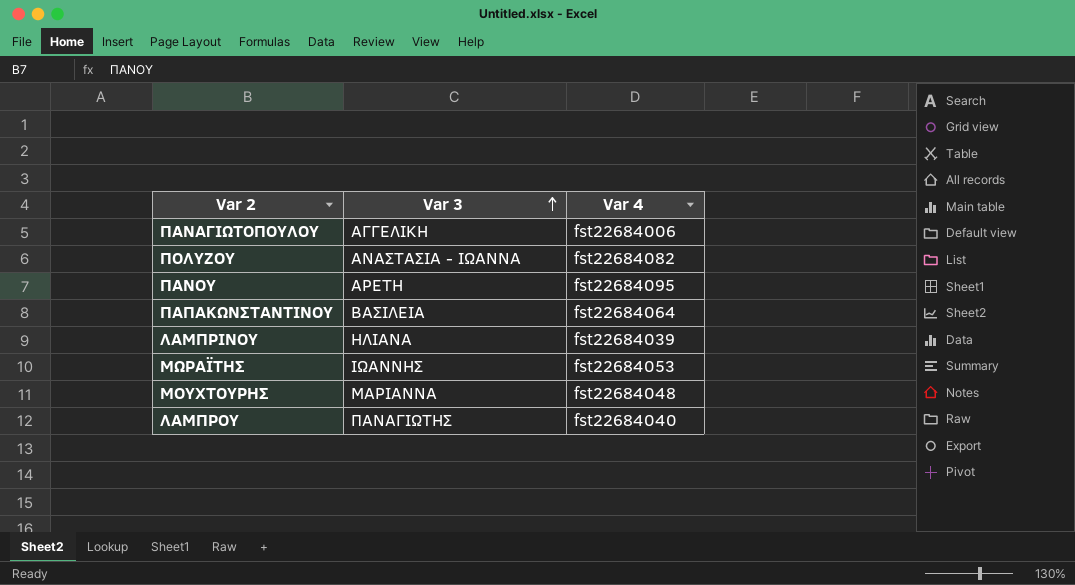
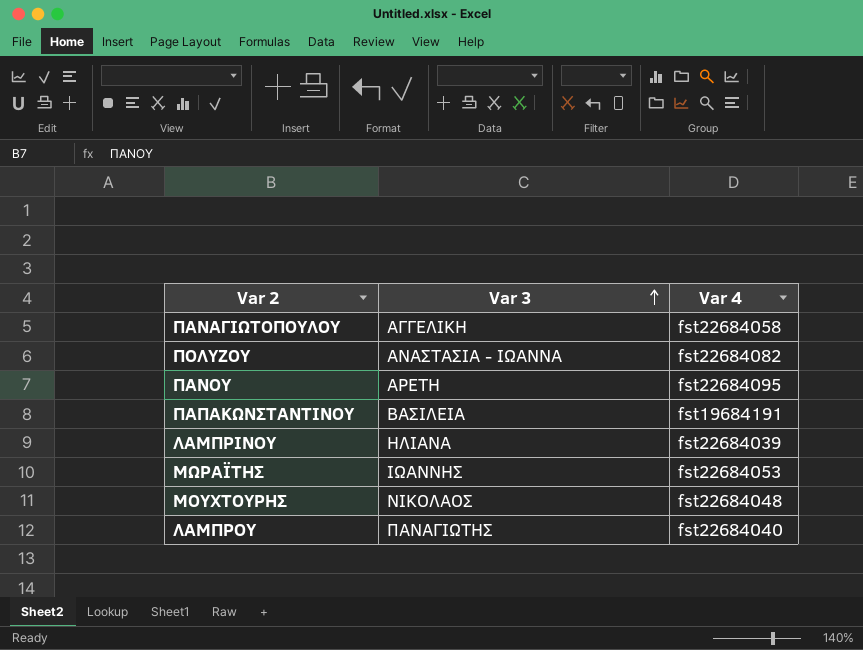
ΠΑΝΑΓΙΩΤΟΠΟΥΛΟΥ | Var 4: fst22684006 -> fst22684058
ΠΑΠΑΚΩΝΣΤΑΝΤΙΝΟΥ | Var 4: fst22684064 -> fst19684191
ΜΟΥΧΤΟΥΡΗΣ | Var 3: ΜΑΡΙΑΝΝΑ -> ΝΙΚΟΛΑΟΣ

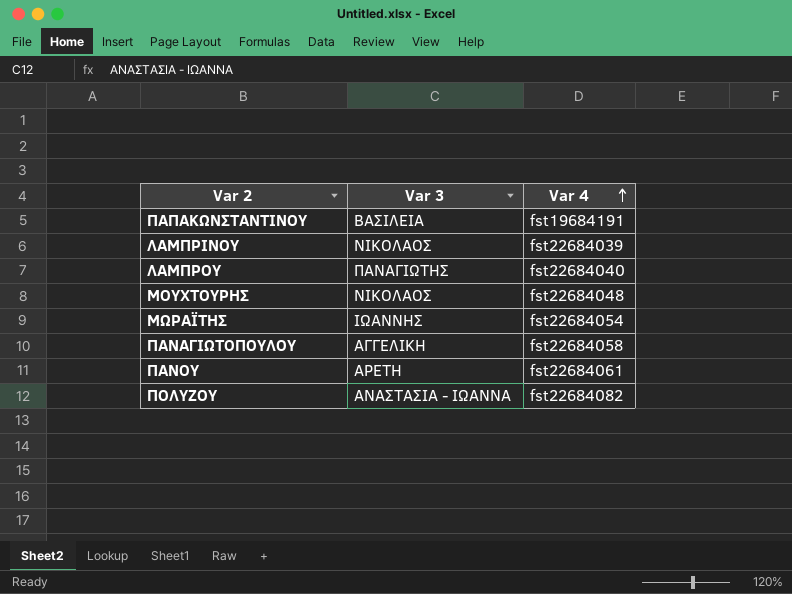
row order: Var 3 ascending -> Var 4 ascending
ΛΑΜΠΡΙΝΟΥ | Var 3: ΗΛΙΑΝΑ -> ΝΙΚΟΛΑΟΣ
ΜΩΡΑΪΤΗΣ | Var 4: fst22684053 -> fst22684054
ΠΑΝΟΥ | Var 4: fst22684095 -> fst22684061

